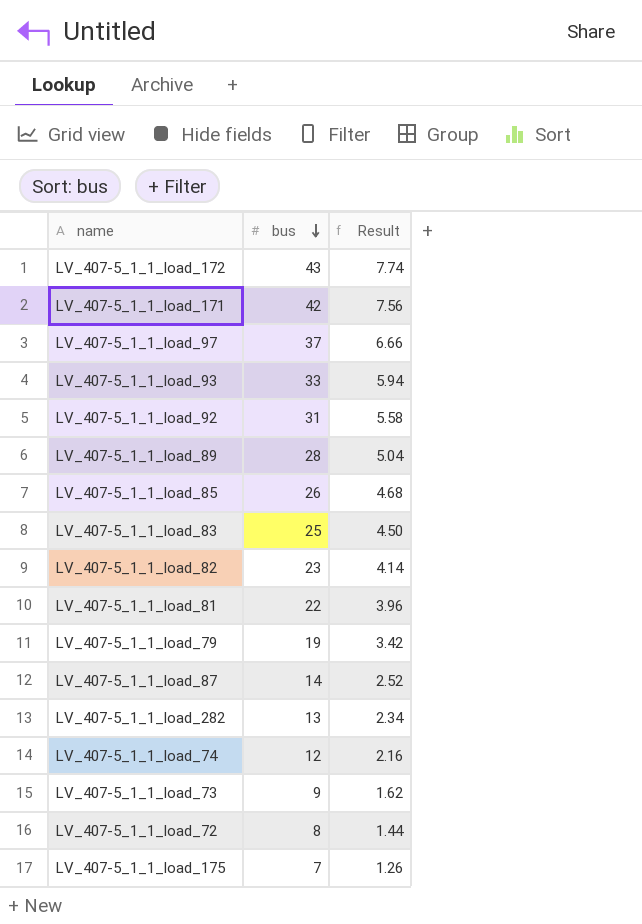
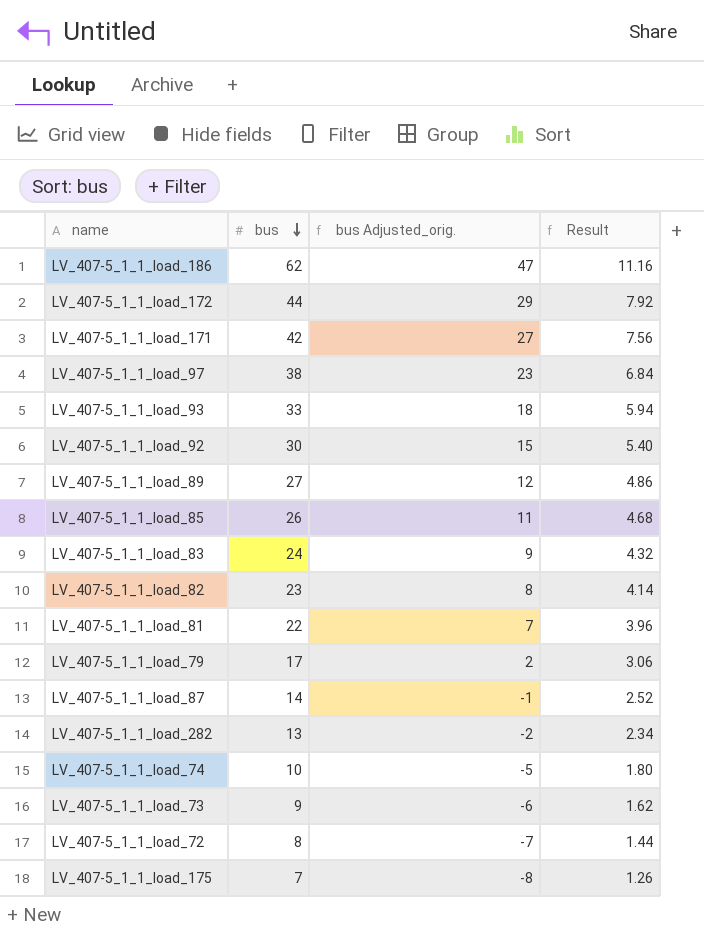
column bus Adjusted_orig. | formula: none -> [bus] - 15
row LV_407-5_1_1_load_186: none -> 62 | 47 | 11.16
LV_407-5_1_1_load_172 | bus: 43 -> 44
LV_407-5_1_1_load_172 | Result: 7.74 -> 7.92
LV_407-5_1_1_load_97 | bus: 37 -> 38
LV_407-5_1_1_load_97 | Result: 6.66 -> 6.84
LV_407-5_1_1_load_92 | bus: 31 -> 30
LV_407-5_1_1_load_92 | Result: 5.58 -> 5.40
LV_407-5_1_1_load_89 | bus: 28 -> 27
LV_407-5_1_1_load_89 | Result: 5.04 -> 4.86
LV_407-5_1_1_load_83 | bus: 25 -> 24
LV_407-5_1_1_load_83 | Result: 4.50 -> 4.32
LV_407-5_1_1_load_79 | bus: 19 -> 17
LV_407-5_1_1_load_79 | Result: 3.42 -> 3.06
LV_407-5_1_1_load_74 | bus: 12 -> 10
LV_407-5_1_1_load_74 | Result: 2.16 -> 1.80

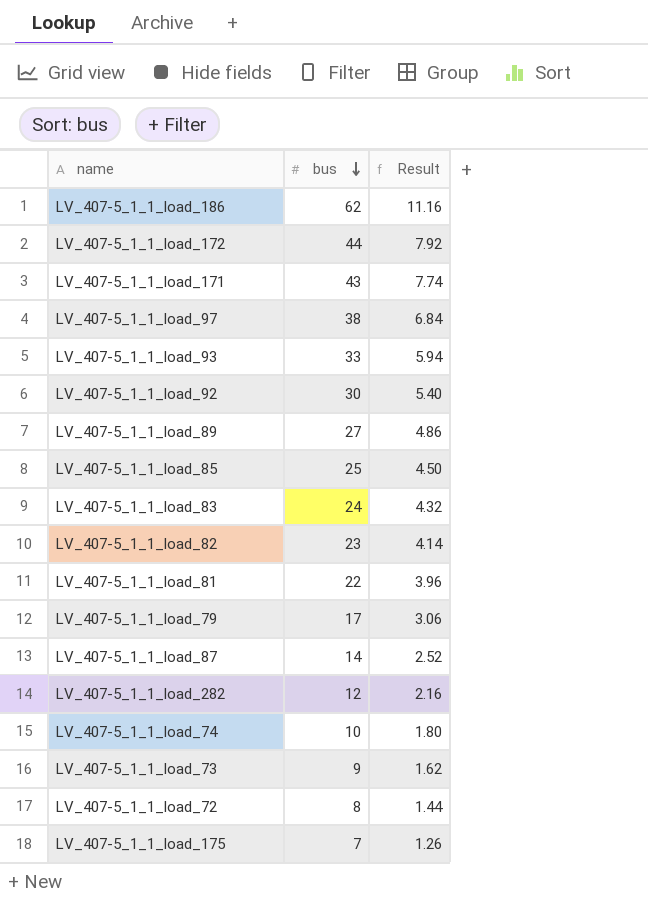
column bus Adjusted_orig. | formula: [bus] - 15 -> none
LV_407-5_1_1_load_171 | bus: 42 -> 43
LV_407-5_1_1_load_171 | Result: 7.56 -> 7.74
LV_407-5_1_1_load_85 | bus: 26 -> 25
LV_407-5_1_1_load_85 | Result: 4.68 -> 4.50
LV_407-5_1_1_load_282 | bus: 13 -> 12
LV_407-5_1_1_load_282 | Result: 2.34 -> 2.16

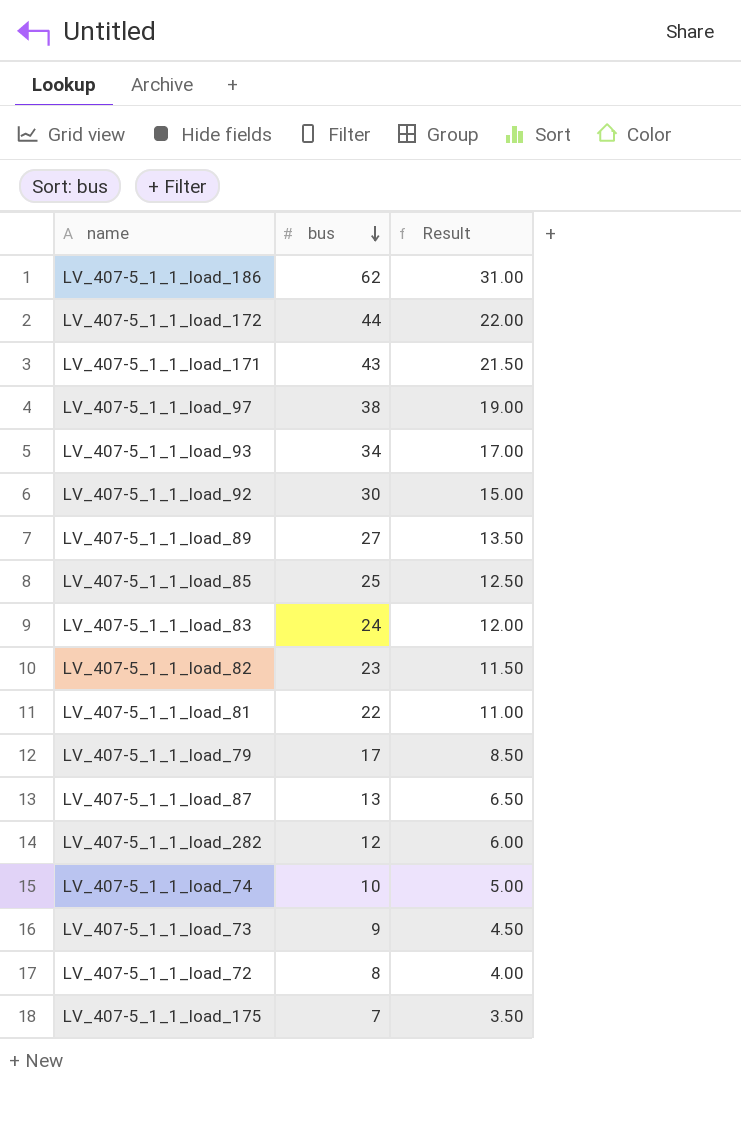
column Result | formula: [bus] * 0.18 -> [bus] * 0.5
LV_407-5_1_1_load_93 | bus: 33 -> 34
LV_407-5_1_1_load_87 | bus: 14 -> 13

